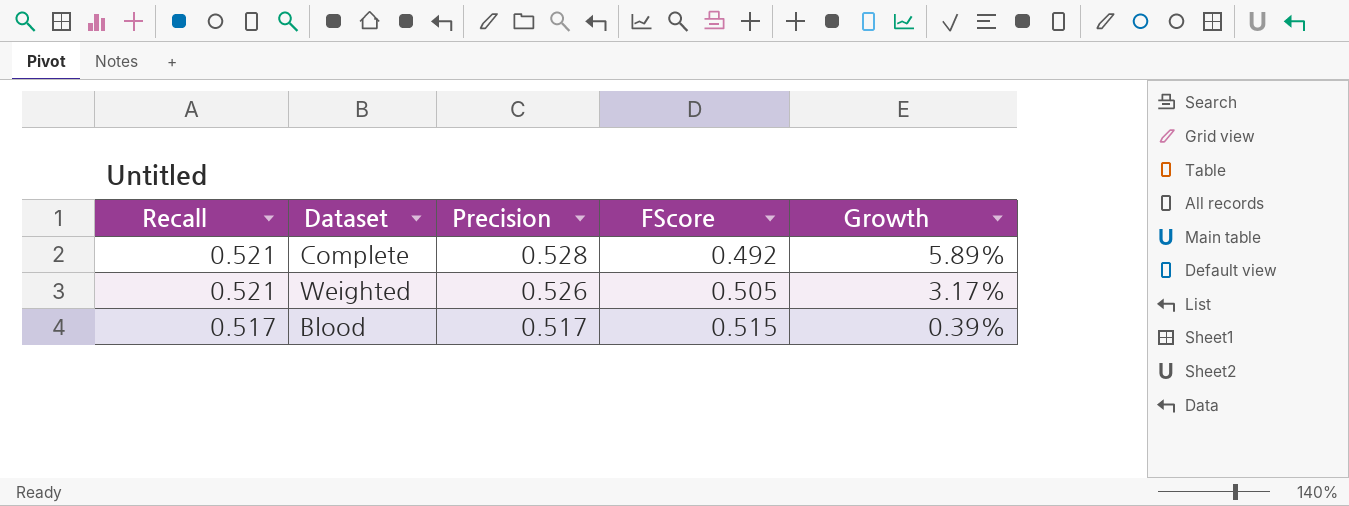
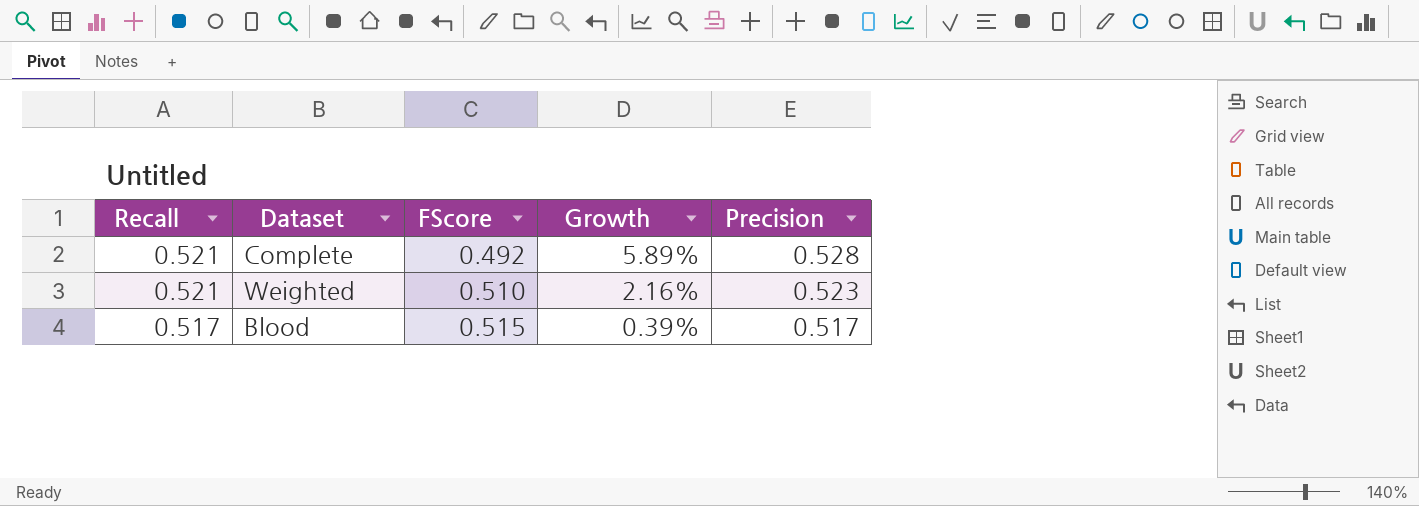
column Precision | position: 3 -> 5
Weighted | FScore: 0.505 -> 0.510
Weighted | Growth: 3.17% -> 2.16%
Weighted | Precision: 0.526 -> 0.523

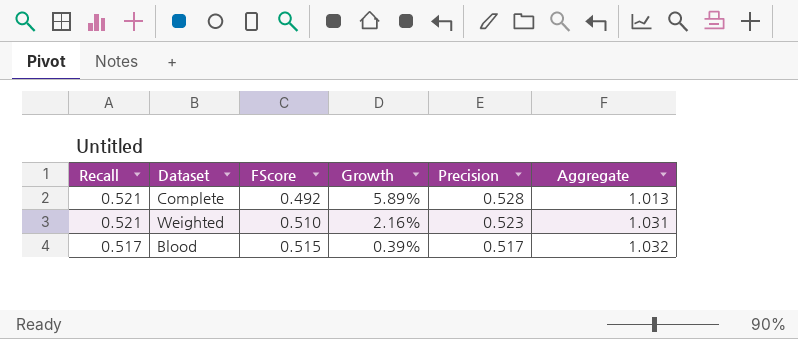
column Aggregate | formula: none -> [Recall] + [FScore]

